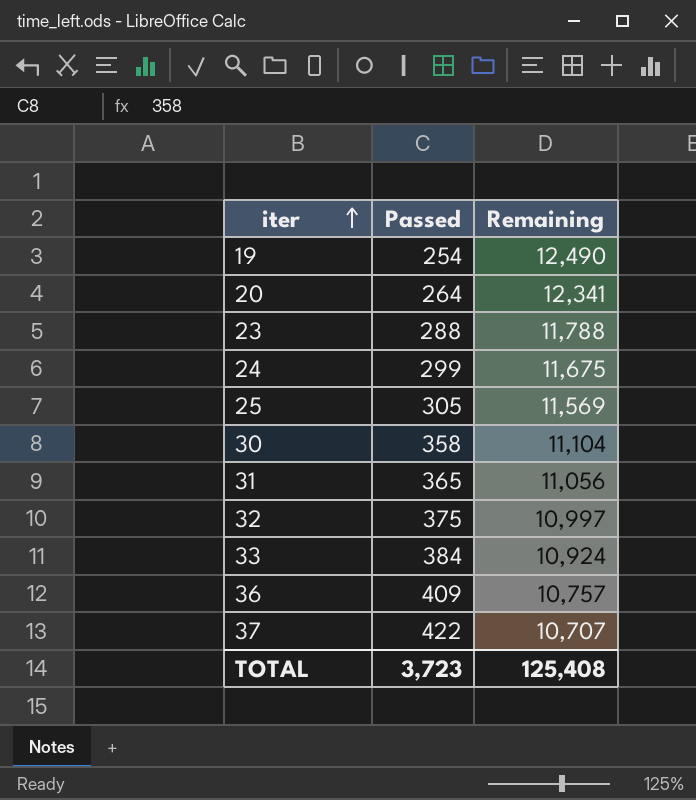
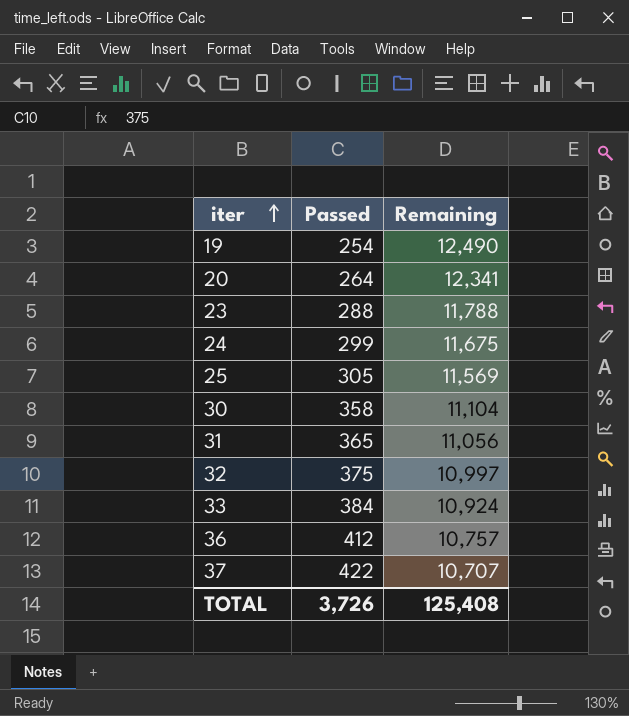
36 | Passed: 409 -> 412
TOTAL | Passed: 3,723 -> 3,726

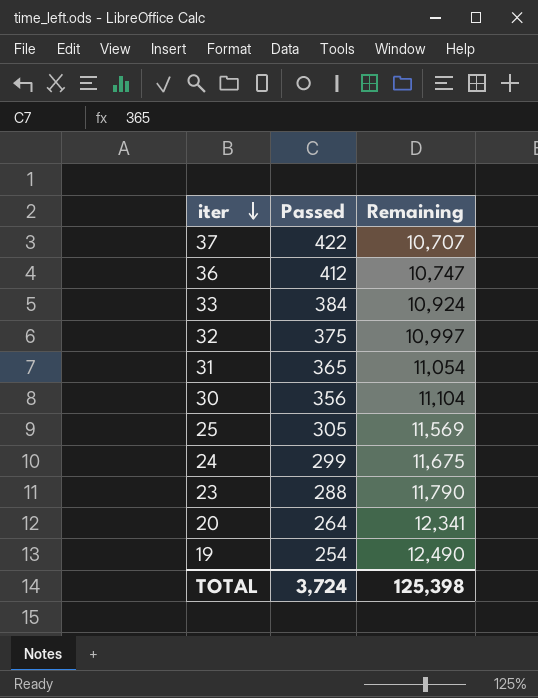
row order: iter ascending -> iter descending
36 | Remaining: 10,757 -> 10,747
31 | Remaining: 11,056 -> 11,054
30 | Passed: 358 -> 356
23 | Remaining: 11,788 -> 11,790
TOTAL | Passed: 3,726 -> 3,724
TOTAL | Remaining: 125,408 -> 125,398

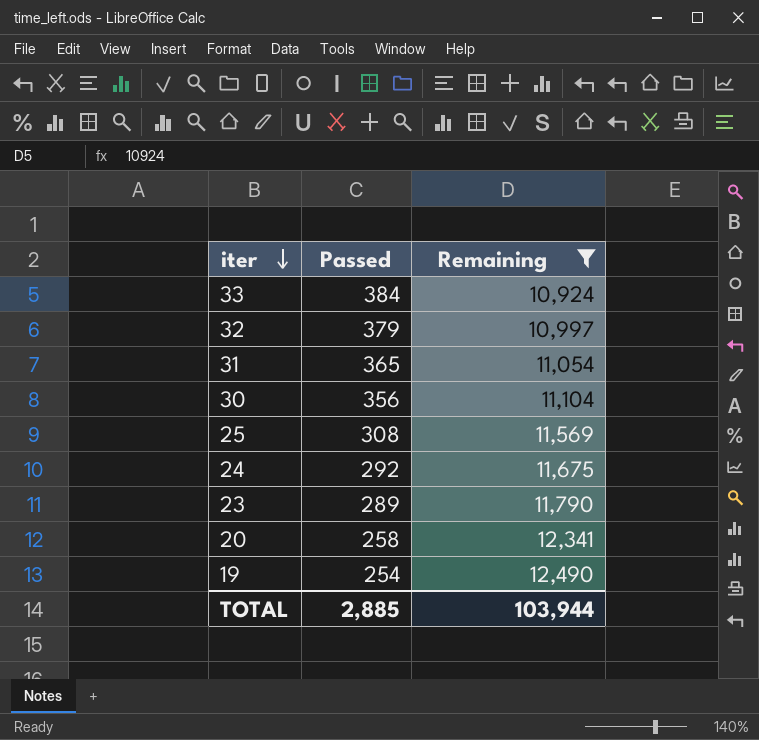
filter: none -> Remaining >= 10,924
32 | Passed: 375 -> 379
25 | Passed: 305 -> 308
24 | Passed: 299 -> 292
23 | Passed: 288 -> 289
20 | Passed: 264 -> 258
TOTAL | Passed: 3,724 -> 2,885
TOTAL | Remaining: 125,398 -> 103,944

